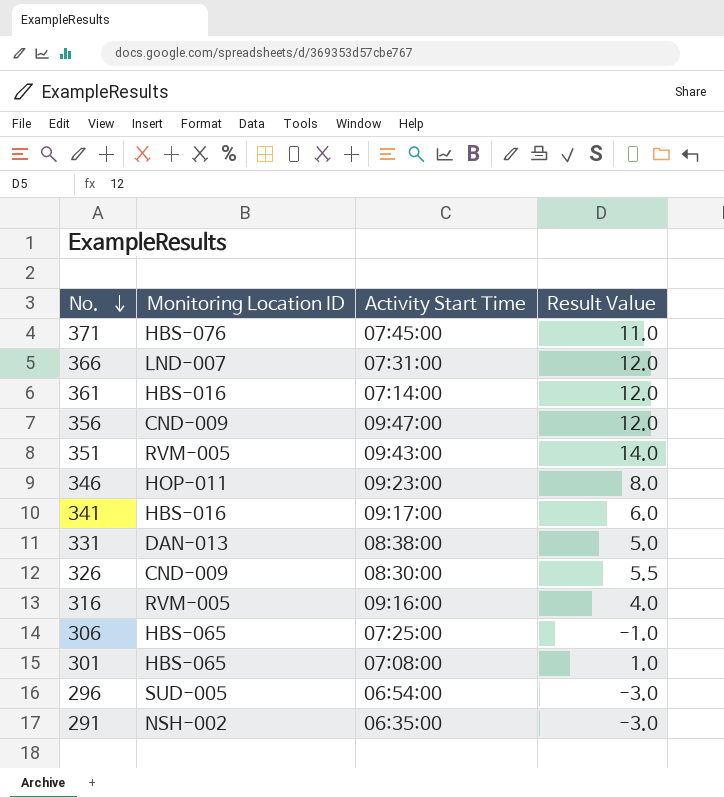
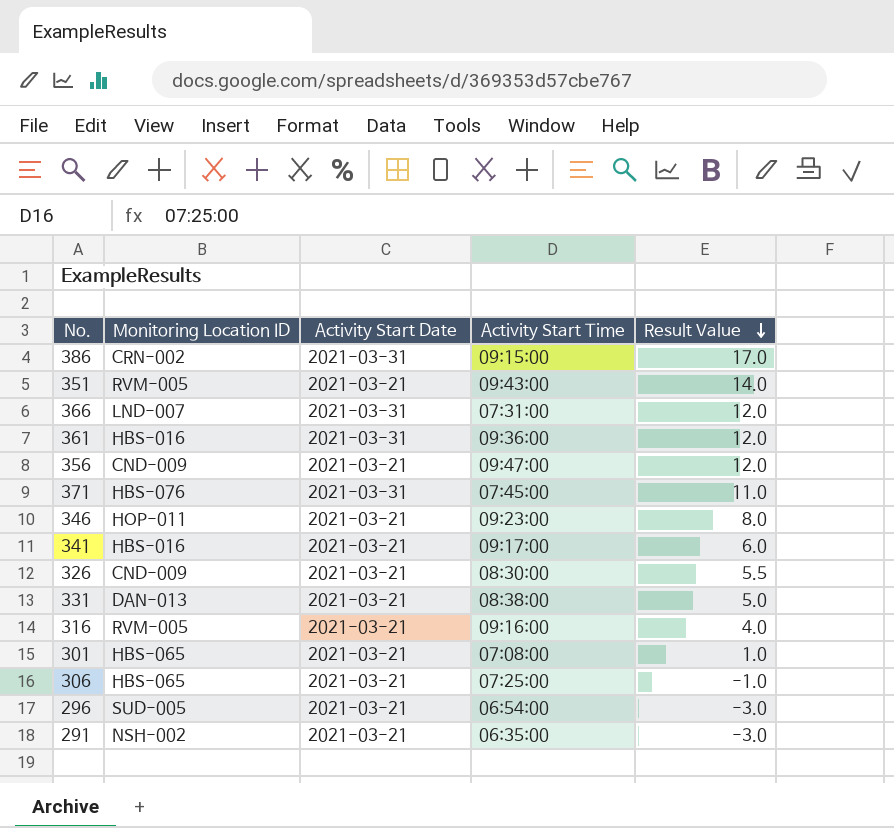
row order: No. descending -> Result Value descending
column Activity Start Date | position: none -> 3
row 386: none -> CRN-002 | 2021-03-31 | 09:15:00 | 17.0
361 | Activity Start Time: 07:14:00 -> 09:36:00

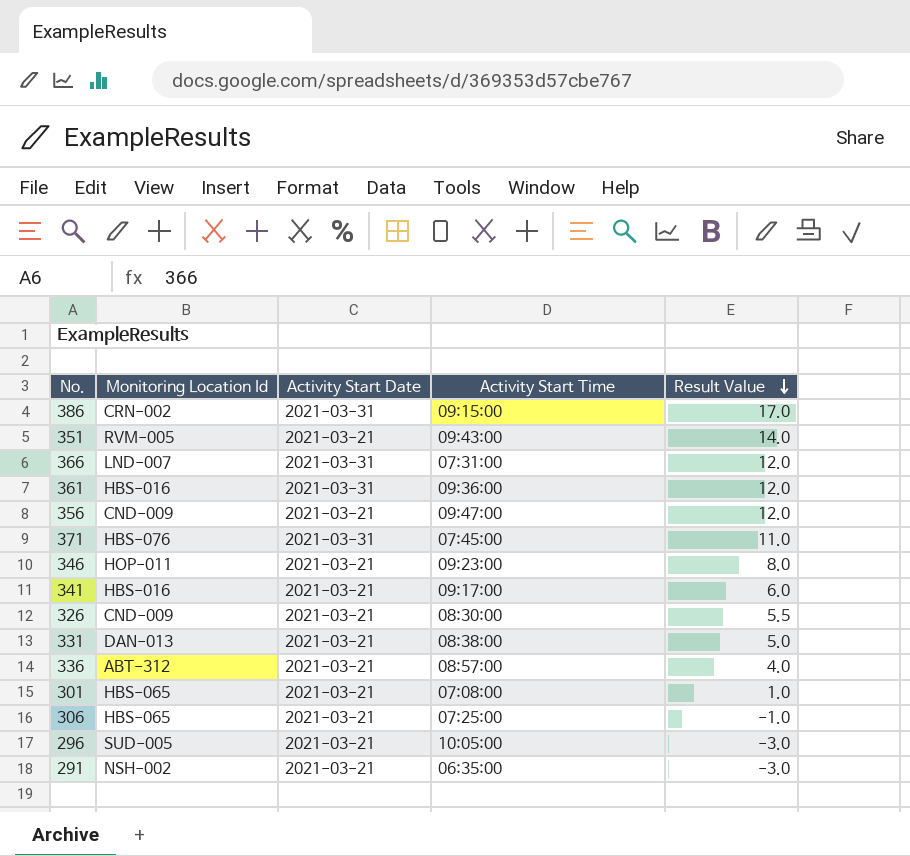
column name: Monitoring Location ID -> Monitoring Location Id
row 316: RVM-005 | 2021-03-21 | 09:16:00 | 4.0 -> none
row 336: none -> ABT-312 | 2021-03-21 | 08:57:00 | 4.0
296 | Activity Start Time: 06:54:00 -> 10:05:00

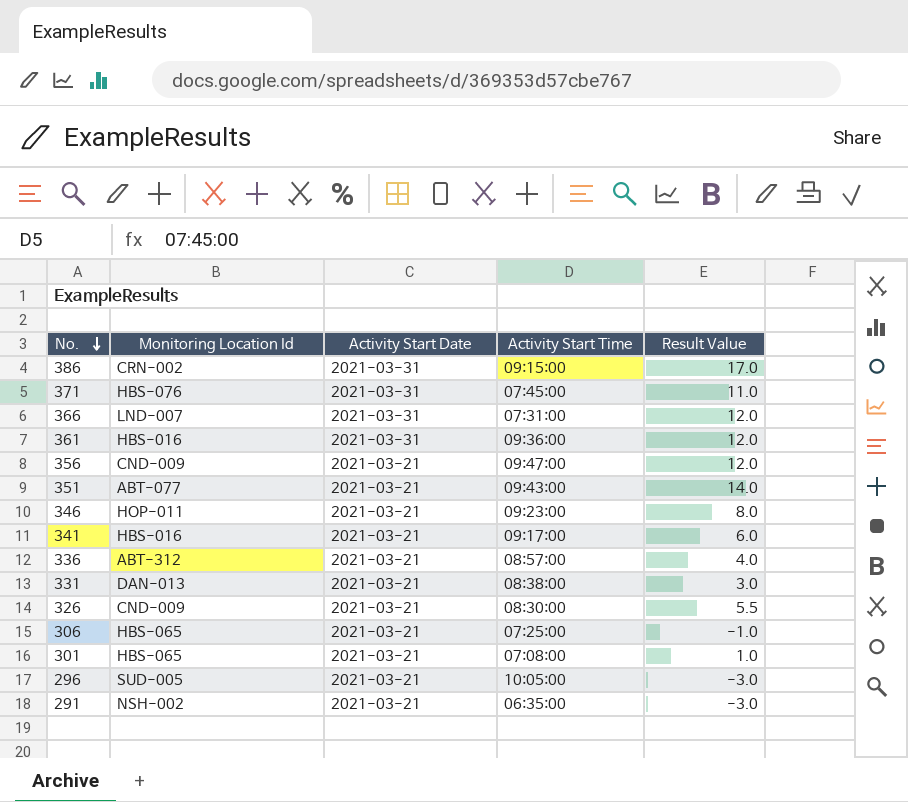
row order: Result Value descending -> No. descending
351 | Monitoring Location Id: RVM-005 -> ABT-077
331 | Result Value: 5.0 -> 3.0

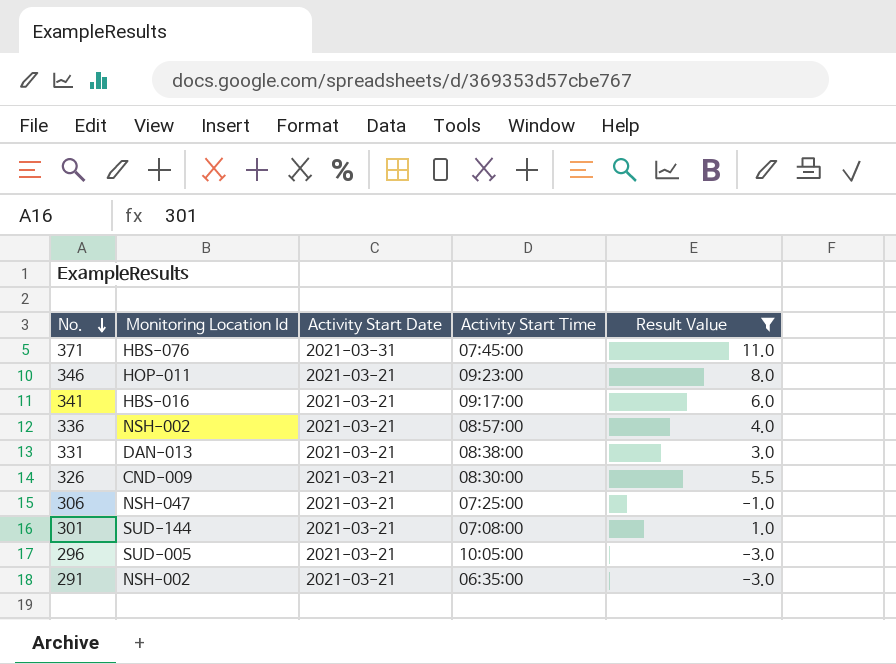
filter: none -> Result Value <= 11.0
336 | Monitoring Location Id: ABT-312 -> NSH-002
306 | Monitoring Location Id: HBS-065 -> NSH-047
301 | Monitoring Location Id: HBS-065 -> SUD-144

